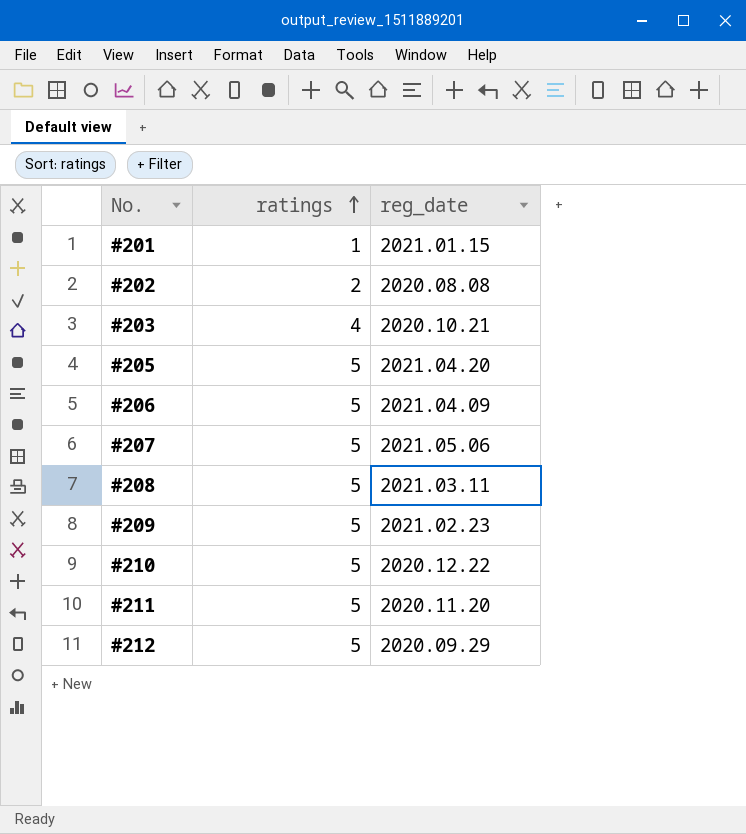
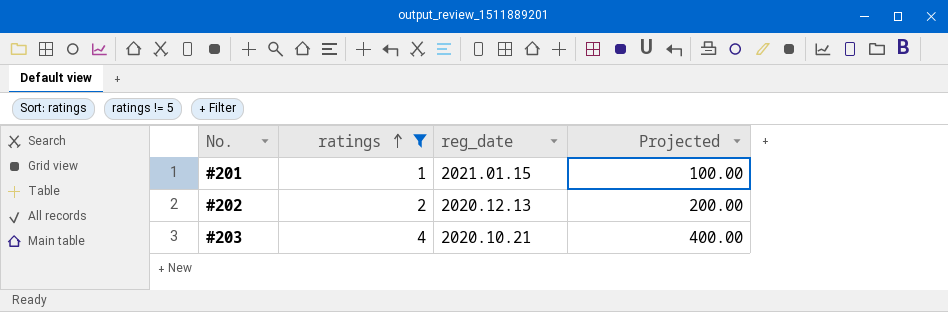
filter: none -> ratings != 5
column Projected | formula: none -> [ratings] * 100
#202 | reg_date: 2020.08.08 -> 2020.12.13

